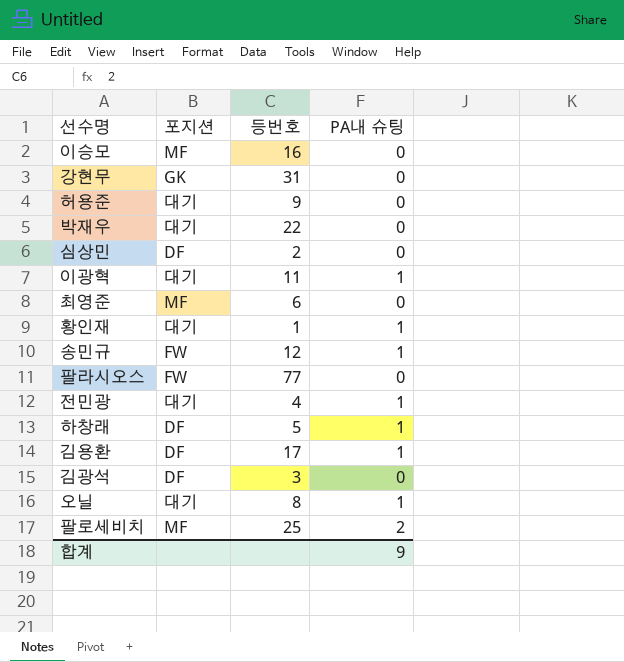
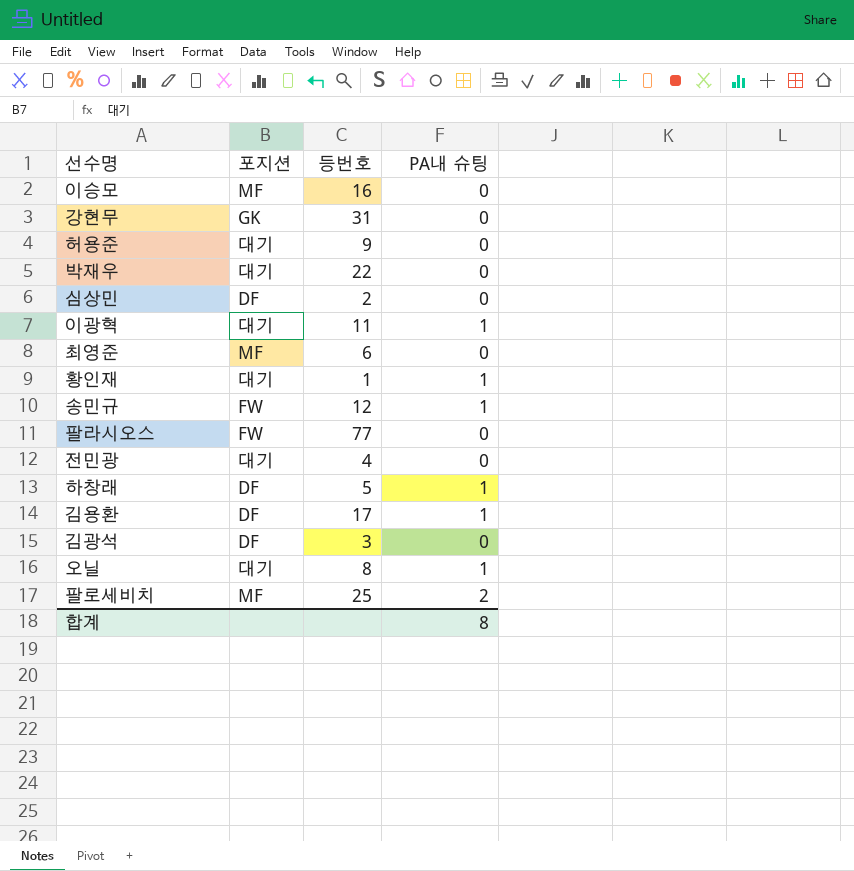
전민광 | PA내 슈팅: 1 -> 0
합계 | PA내 슈팅: 9 -> 8

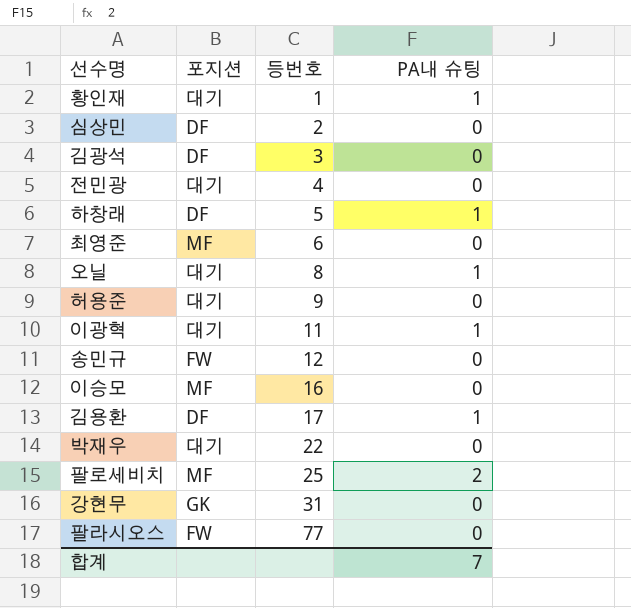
row order: none -> 등번호 ascending
송민규 | PA내 슈팅: 1 -> 0
합계 | PA내 슈팅: 8 -> 7

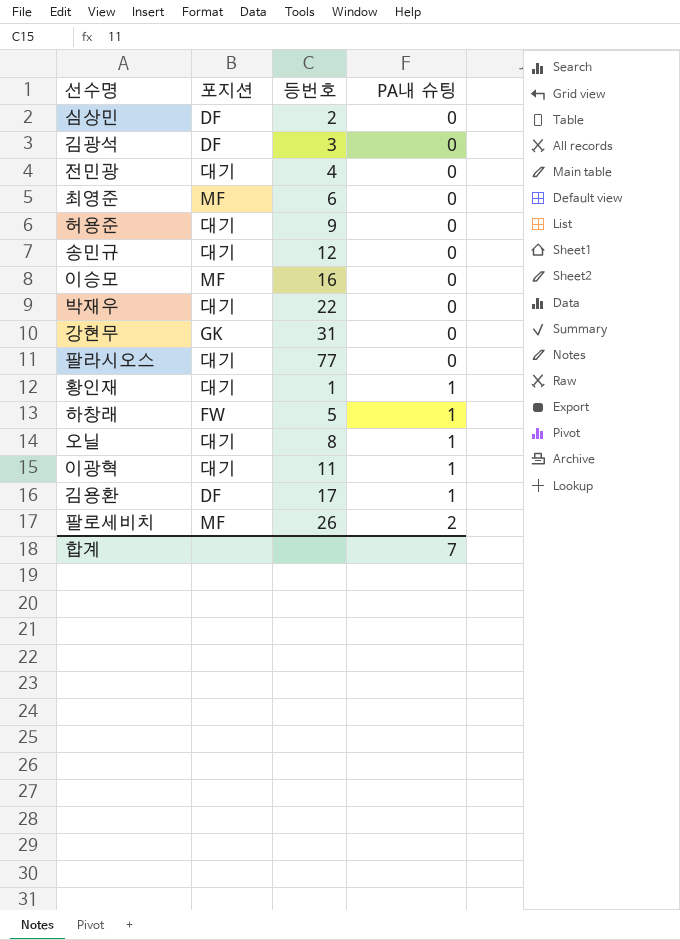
row order: 등번호 ascending -> PA내 슈팅 ascending
송민규 | 포지션: FW -> 대기
팔라시오스 | 포지션: FW -> 대기
하창래 | 포지션: DF -> FW
팔로세비치 | 등번호: 25 -> 26

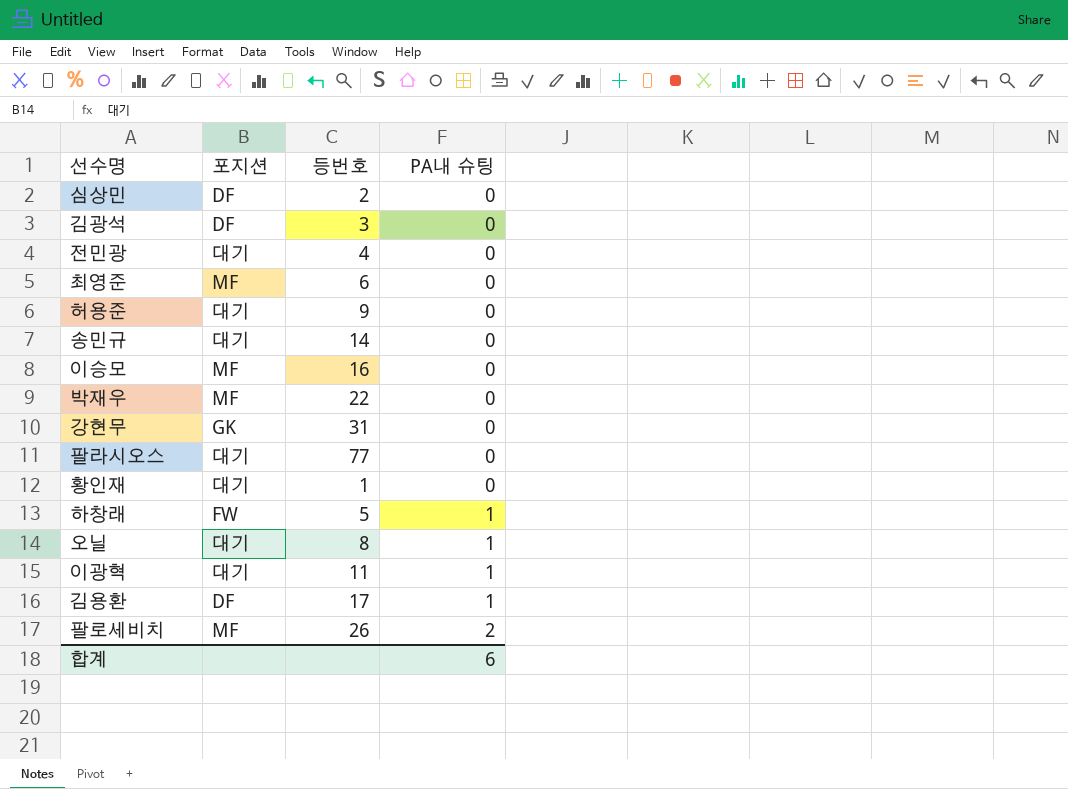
송민규 | 등번호: 12 -> 14
박재우 | 포지션: 대기 -> MF
황인재 | PA내 슈팅: 1 -> 0
합계 | PA내 슈팅: 7 -> 6

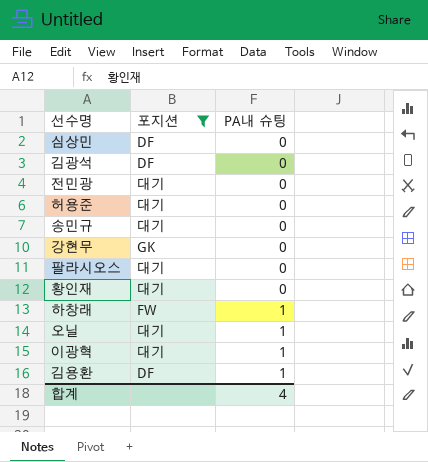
filter: none -> 포지션 != MF
column 등번호 | position: 3 -> none
합계 | PA내 슈팅: 6 -> 4

